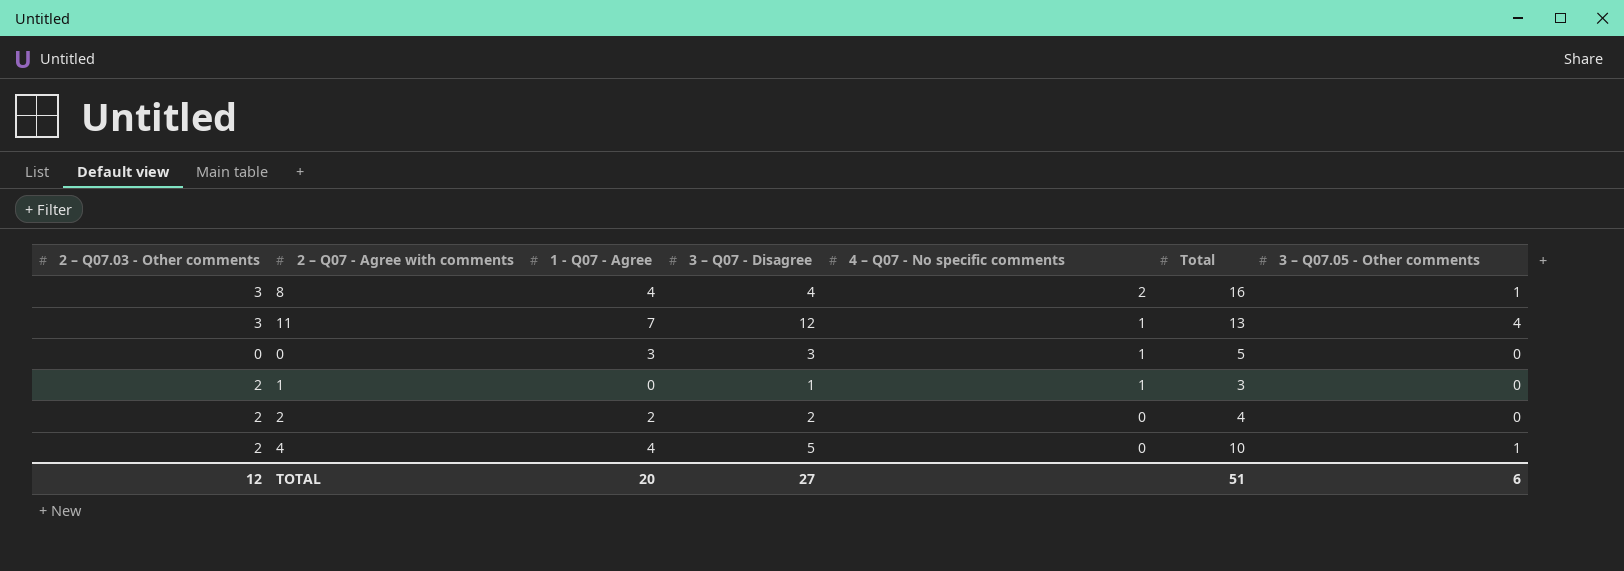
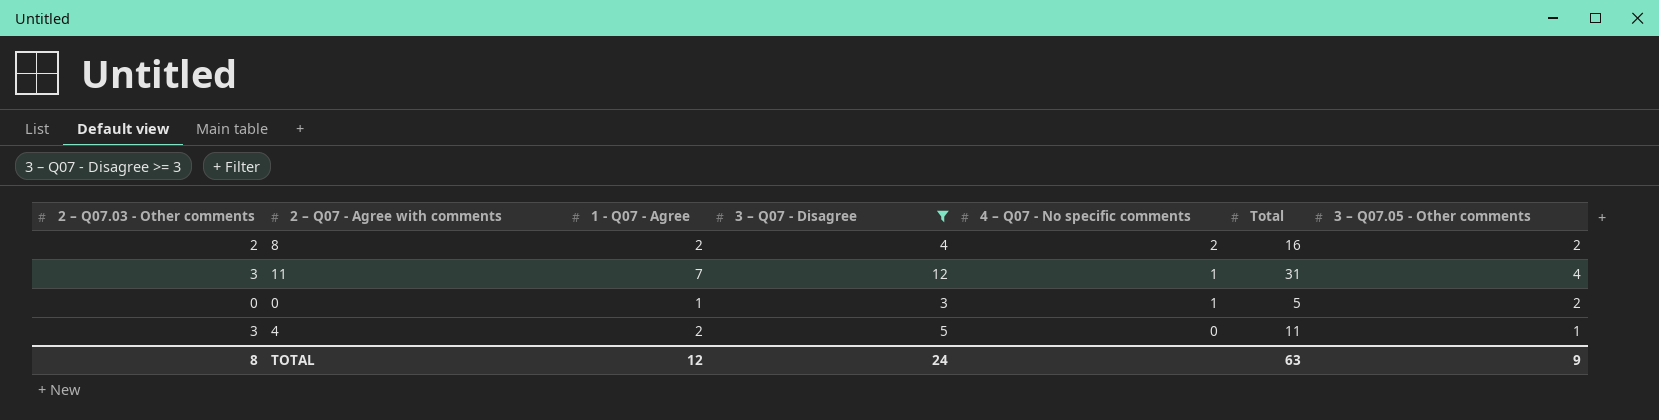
filter: none -> 3 – Q07 - Disagree >= 3
8 | 2 – Q07.03 - Other comments: 3 -> 2
8 | 1 - Q07 - Agree: 4 -> 2
8 | 3 – Q07.05 - Other comments: 1 -> 2
11 | Total: 13 -> 31
0 | 1 - Q07 - Agree: 3 -> 1
0 | 3 – Q07.05 - Other comments: 0 -> 2
4 | 2 – Q07.03 - Other comments: 2 -> 3
4 | 1 - Q07 - Agree: 4 -> 2
4 | Total: 10 -> 11
TOTAL | 2 – Q07.03 - Other comments: 12 -> 8
TOTAL | 1 - Q07 - Agree: 20 -> 12
TOTAL | 3 – Q07 - Disagree: 27 -> 24
TOTAL | Total: 51 -> 63
TOTAL | 3 – Q07.05 - Other comments: 6 -> 9

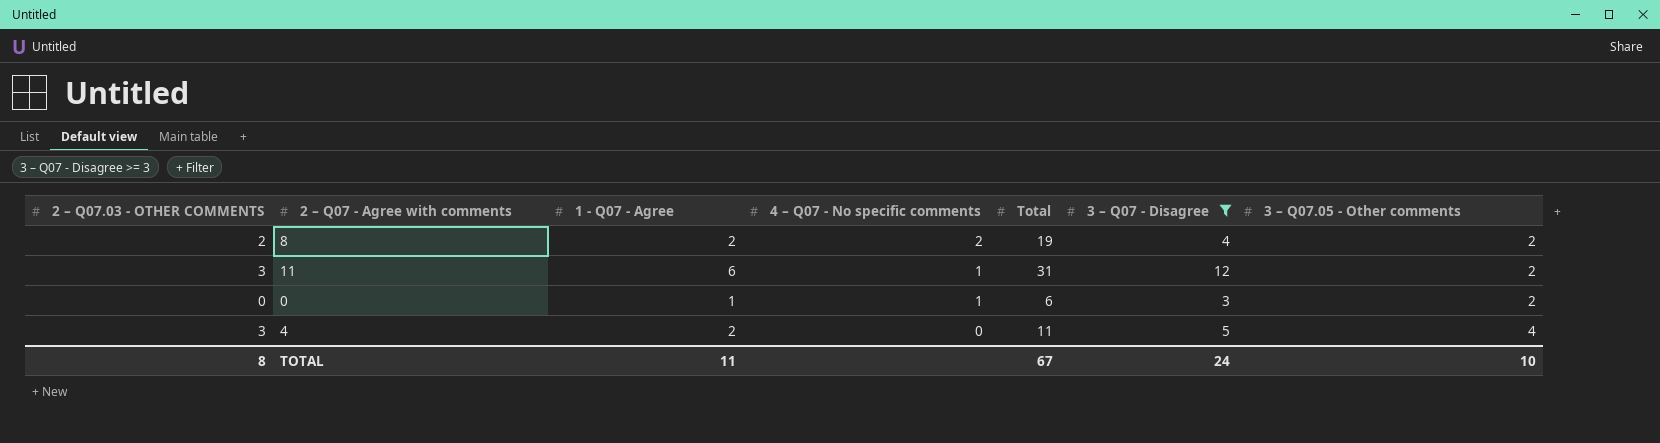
column name: 2 – Q07.03 - Other comments -> 2 – Q07.03 - OTHER COMMENTS
column 3 – Q07 - Disagree | position: 4 -> 6
8 | Total: 16 -> 19
11 | 1 - Q07 - Agree: 7 -> 6
11 | 3 – Q07.05 - Other comments: 4 -> 2
0 | Total: 5 -> 6
4 | 3 – Q07.05 - Other comments: 1 -> 4
TOTAL | 1 - Q07 - Agree: 12 -> 11
TOTAL | Total: 63 -> 67
TOTAL | 3 – Q07.05 - Other comments: 9 -> 10

